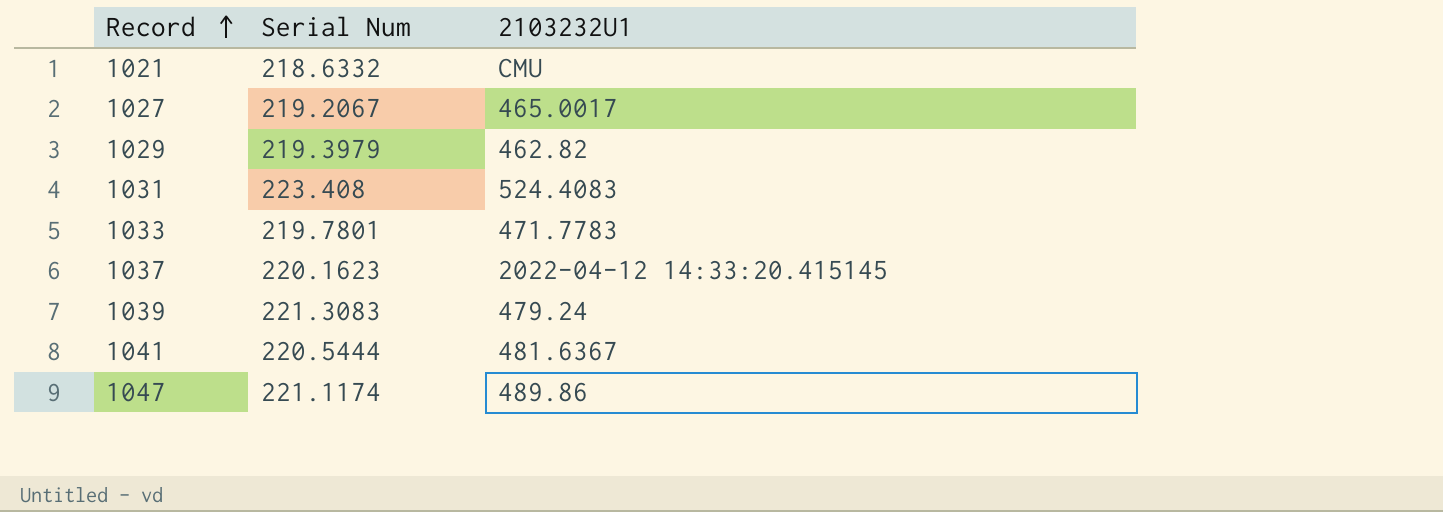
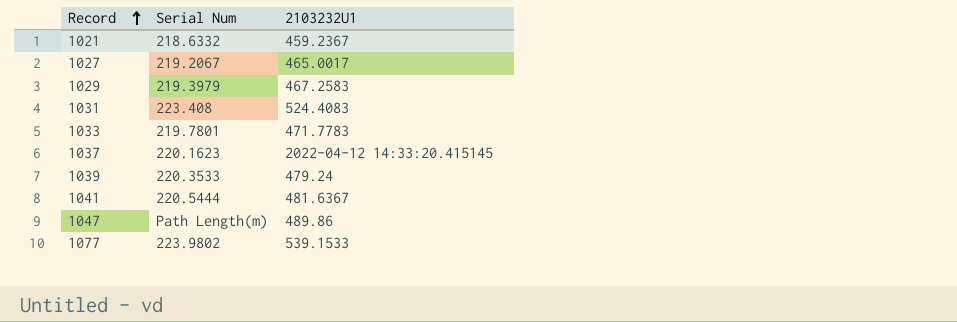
1021 | 2103232U1: CMU -> 459.2367
1029 | 2103232U1: 462.82 -> 467.2583
1039 | Serial Num: 221.3083 -> 220.3533
1047 | Serial Num: 221.1174 -> Path Length(m)
row 1077: none -> 223.9802 | 539.1533

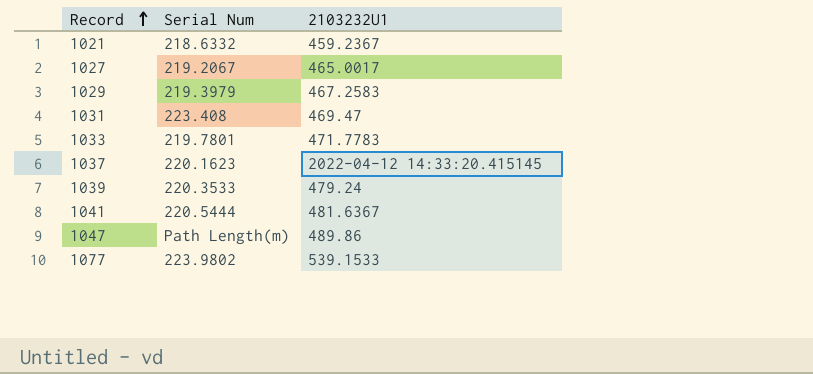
1031 | 2103232U1: 524.4083 -> 469.47

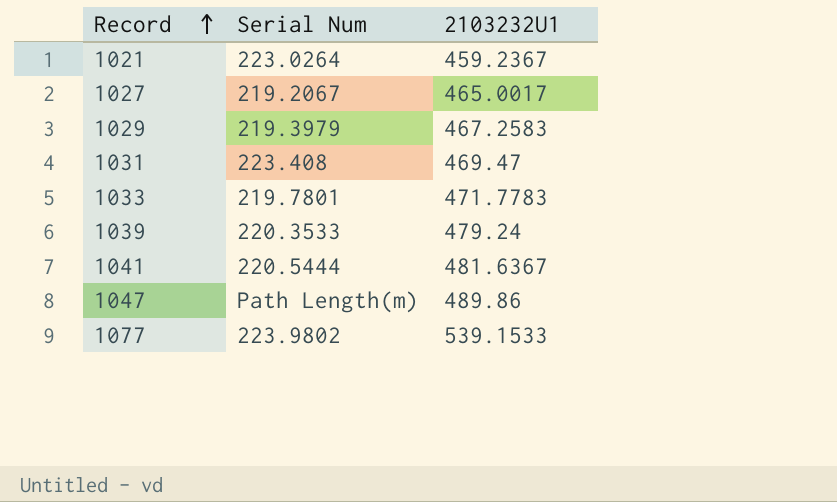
row 1037: 220.1623 | 2022-04-12 14:33:20.415145 -> none
1021 | Serial Num: 218.6332 -> 223.0264

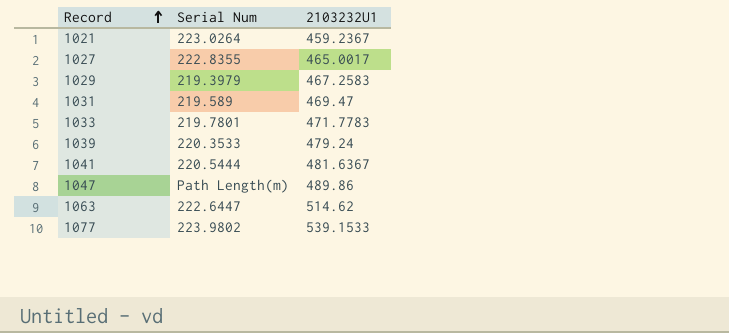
1027 | Serial Num: 219.2067 -> 222.8355
1031 | Serial Num: 223.408 -> 219.589
row 1063: none -> 222.6447 | 514.62

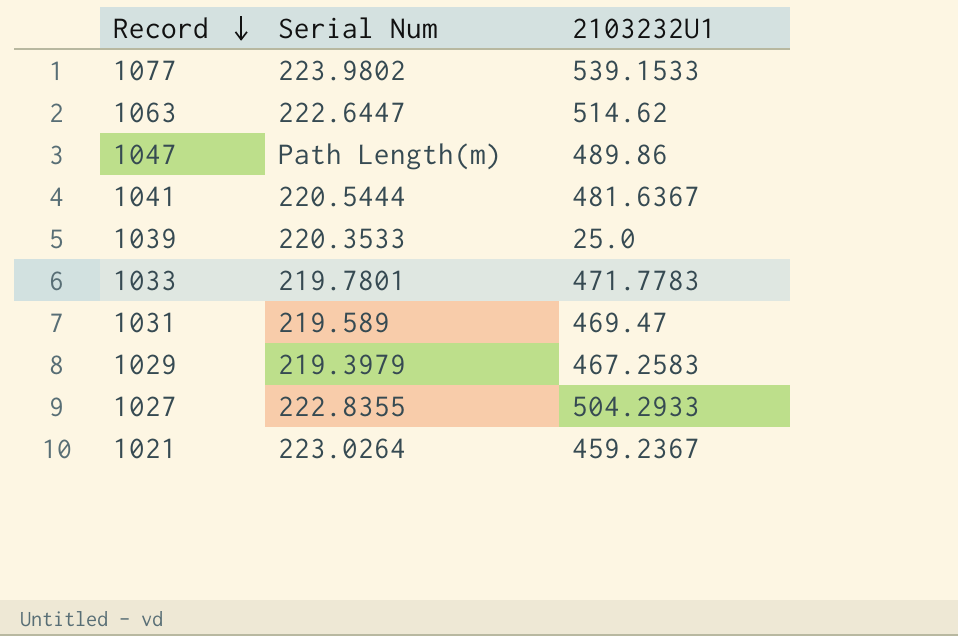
row order: Record ascending -> Record descending
1039 | 2103232U1: 479.24 -> 25.0
1027 | 2103232U1: 465.0017 -> 504.2933

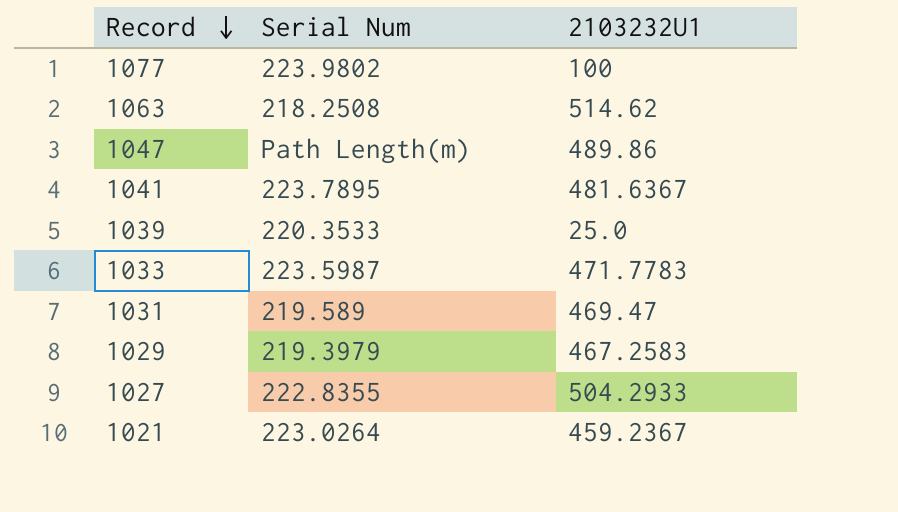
1077 | 2103232U1: 539.1533 -> 100
1063 | Serial Num: 222.6447 -> 218.2508
1041 | Serial Num: 220.5444 -> 223.7895
1033 | Serial Num: 219.7801 -> 223.5987

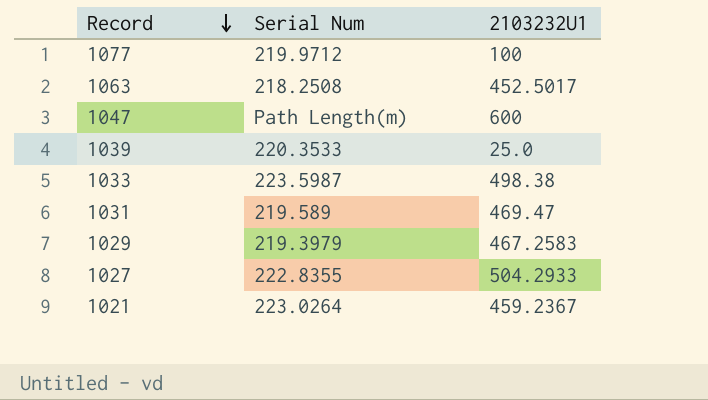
row 1041: 223.7895 | 481.6367 -> none
1077 | Serial Num: 223.9802 -> 219.9712
1063 | 2103232U1: 514.62 -> 452.5017
1047 | 2103232U1: 489.86 -> 600
1033 | 2103232U1: 471.7783 -> 498.38

